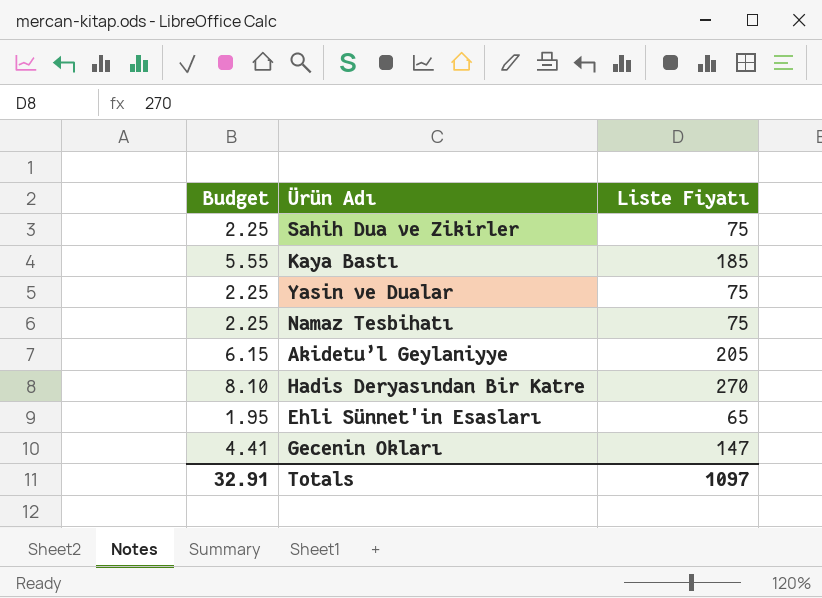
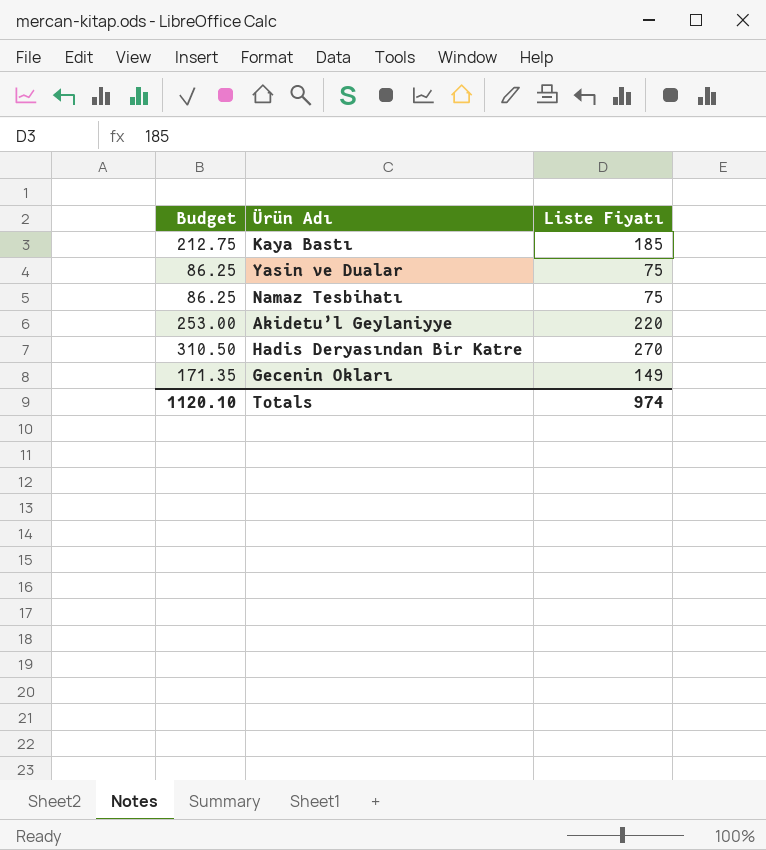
column Budget | formula: [Liste Fiyatı] * 0.03 -> [Liste Fiyatı] * 1.15
row Sahih Dua ve Zikirler: 2.25 | 75 -> none
row Ehli Sünnet'in Esasları: 1.95 | 65 -> none
Akidetu’l Geylaniyye | Liste Fiyatı: 205 -> 220
Gecenin Okları | Liste Fiyatı: 147 -> 149
Totals | Budget: 32.91 -> 1120.10
Totals | Liste Fiyatı: 1097 -> 974

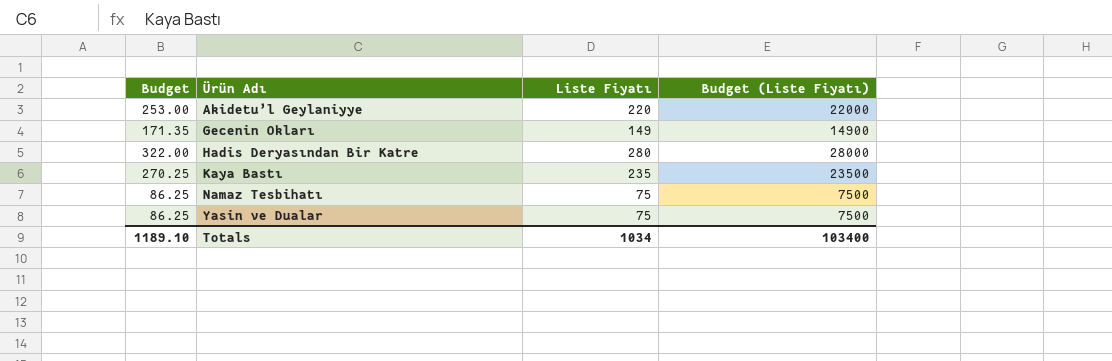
row order: none -> Ürün Adı ascending
column Budget (Liste Fiyatı) | formula: none -> [Liste Fiyatı] * 100
Hadis Deryasından Bir Katre | Budget: 310.50 -> 322.00
Hadis Deryasından Bir Katre | Liste Fiyatı: 270 -> 280
Kaya Bastı | Budget: 212.75 -> 270.25
Kaya Bastı | Liste Fiyatı: 185 -> 235
Totals | Budget: 1120.10 -> 1189.10
Totals | Liste Fiyatı: 974 -> 1034

